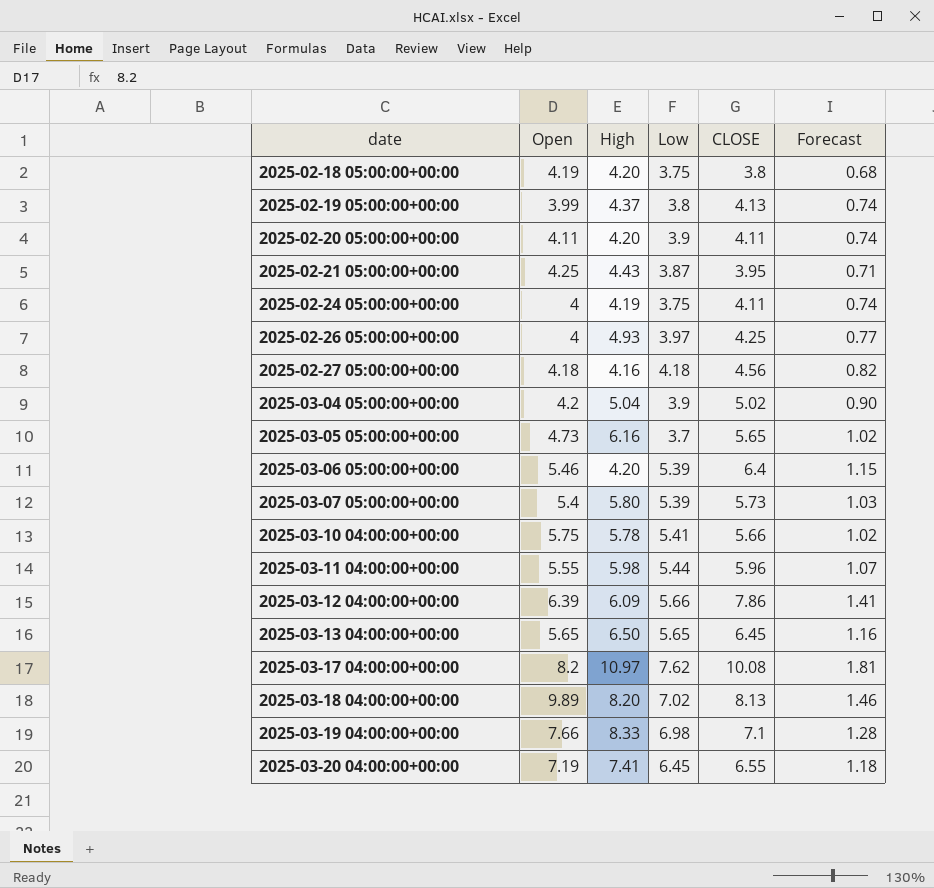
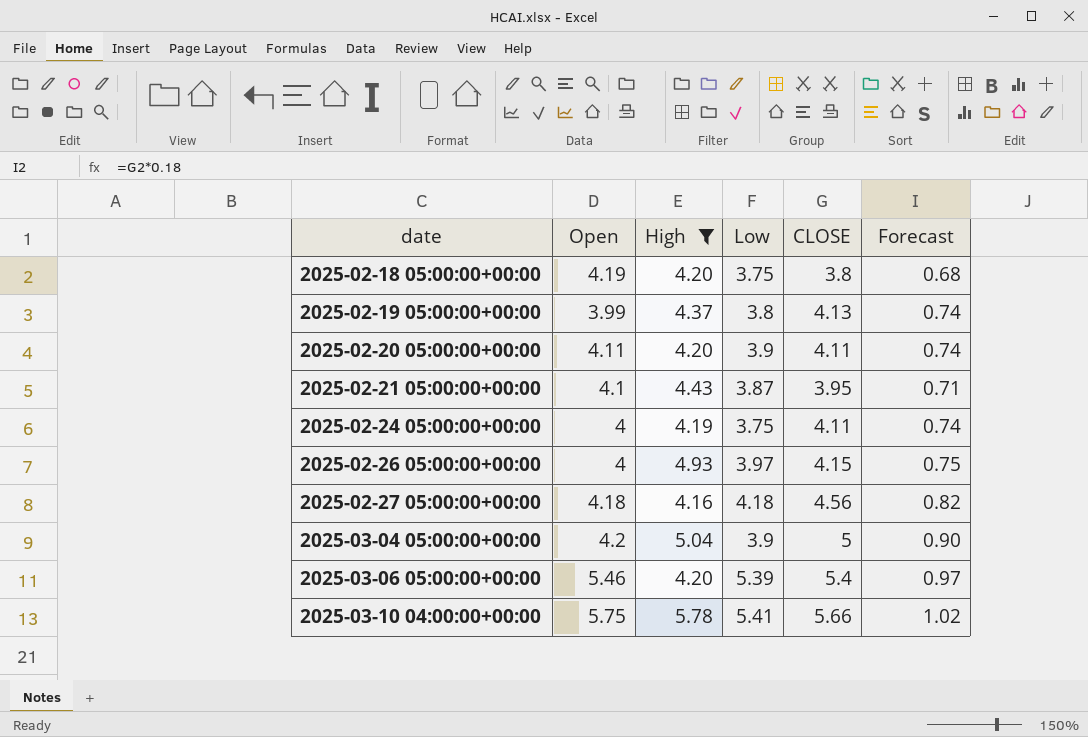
filter: none -> High <= 5.78
2025-02-21 05:00:00+00:00 | Open: 4.25 -> 4.1
2025-02-26 05:00:00+00:00 | CLOSE: 4.25 -> 4.15
2025-02-26 05:00:00+00:00 | Forecast: 0.77 -> 0.75
2025-03-04 05:00:00+00:00 | CLOSE: 5.02 -> 5
2025-03-06 05:00:00+00:00 | CLOSE: 6.4 -> 5.4
2025-03-06 05:00:00+00:00 | Forecast: 1.15 -> 0.97

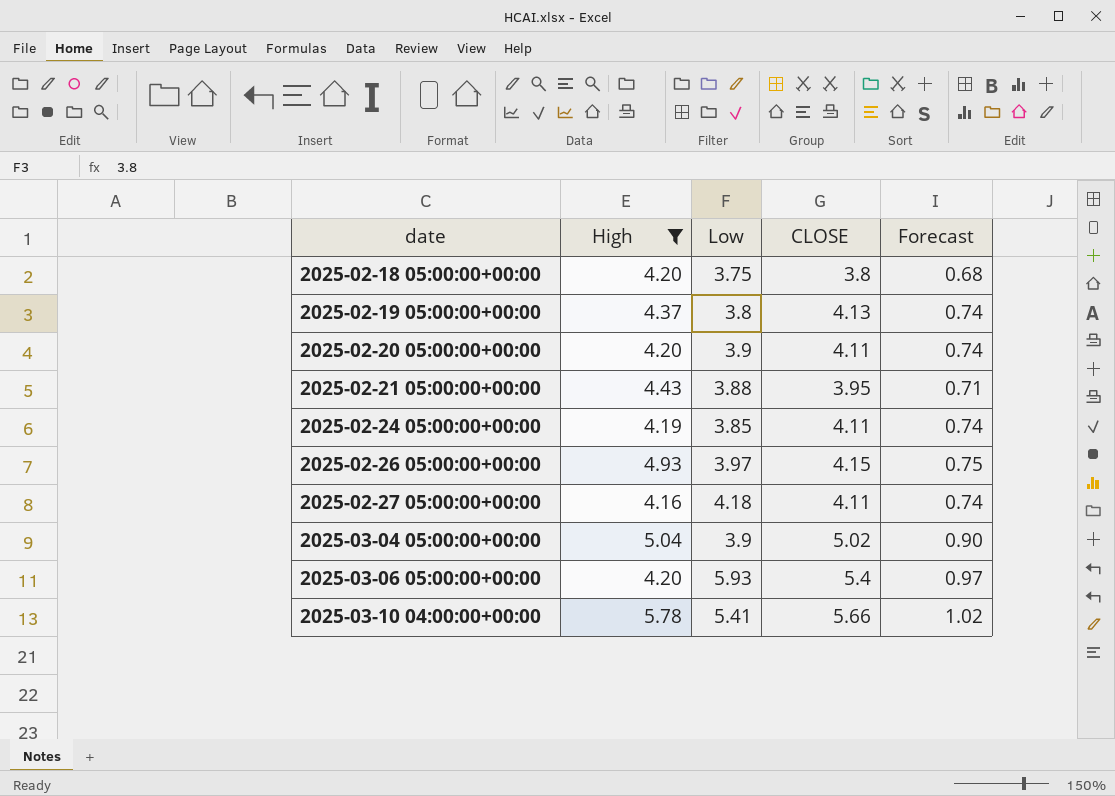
column Open | position: 2 -> none
2025-02-21 05:00:00+00:00 | Low: 3.87 -> 3.88
2025-02-24 05:00:00+00:00 | Low: 3.75 -> 3.85
2025-02-27 05:00:00+00:00 | CLOSE: 4.56 -> 4.11
2025-02-27 05:00:00+00:00 | Forecast: 0.82 -> 0.74
2025-03-04 05:00:00+00:00 | CLOSE: 5 -> 5.02
2025-03-06 05:00:00+00:00 | Low: 5.39 -> 5.93

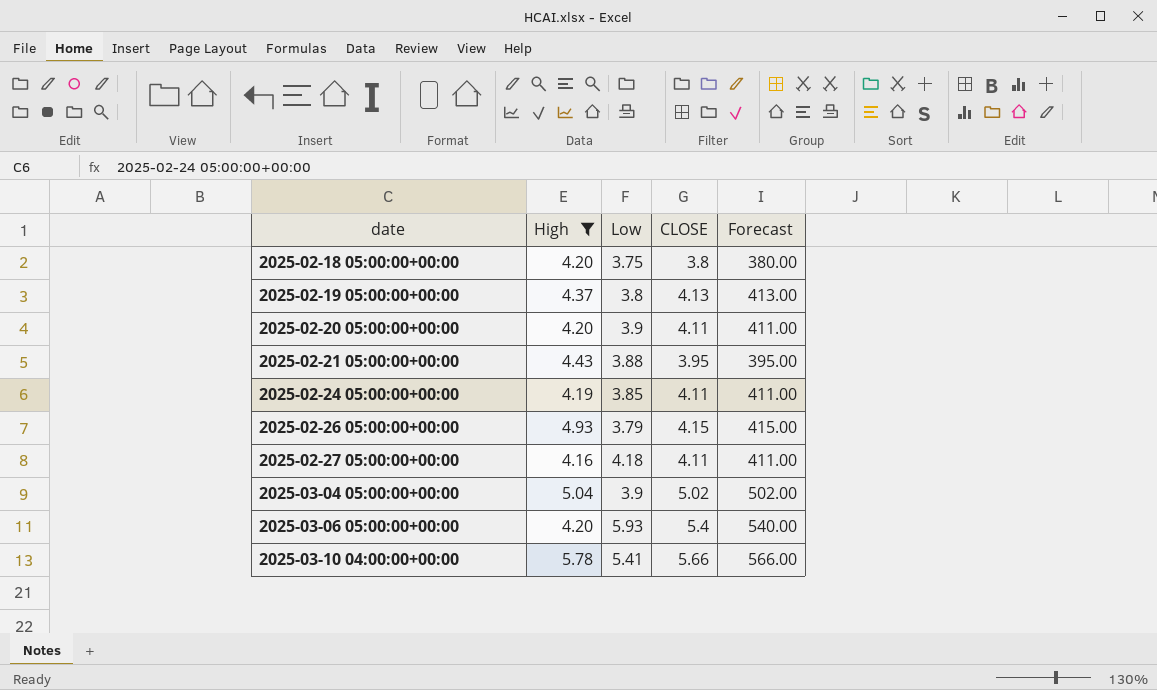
column Forecast | formula: [CLOSE] * 0.18 -> [CLOSE] * 100
2025-02-26 05:00:00+00:00 | Low: 3.97 -> 3.79

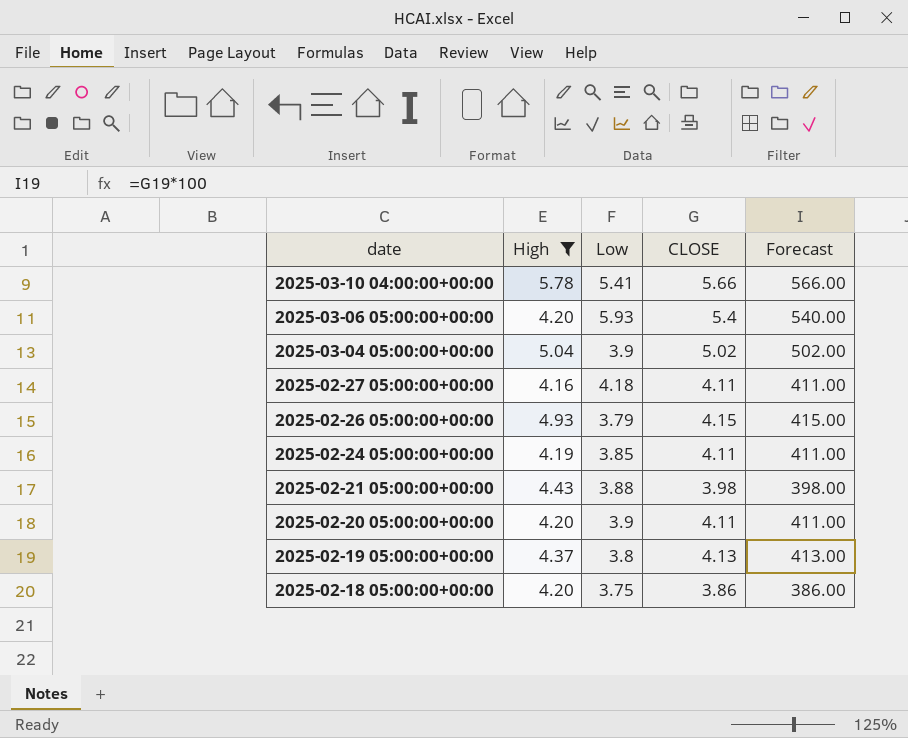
row order: date ascending -> date descending
2025-02-21 05:00:00+00:00 | CLOSE: 3.95 -> 3.98
2025-02-21 05:00:00+00:00 | Forecast: 395.00 -> 398.00
2025-02-18 05:00:00+00:00 | CLOSE: 3.8 -> 3.86
2025-02-18 05:00:00+00:00 | Forecast: 380.00 -> 386.00

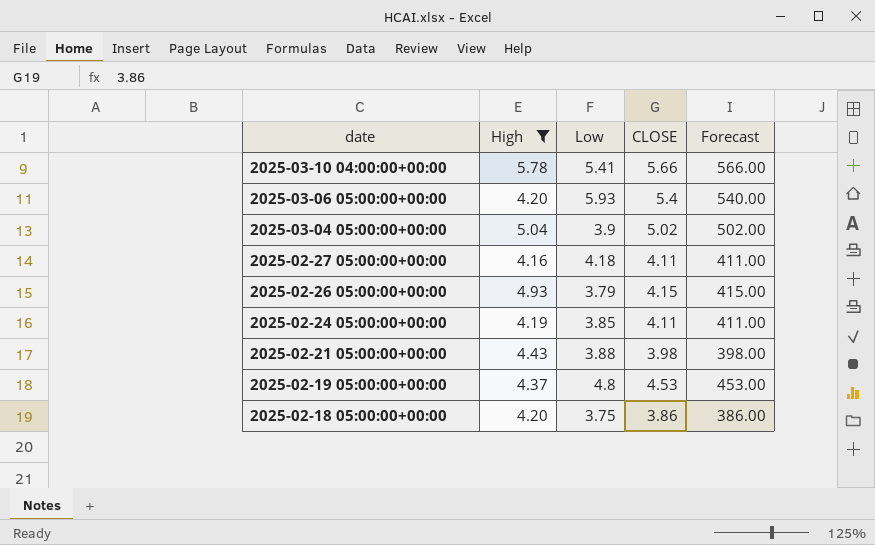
row 2025-02-20 05:00:00+00:00: 4.20 | 3.9 | 4.11 | 411.00 -> none
2025-02-19 05:00:00+00:00 | Low: 3.8 -> 4.8
2025-02-19 05:00:00+00:00 | CLOSE: 4.13 -> 4.53
2025-02-19 05:00:00+00:00 | Forecast: 413.00 -> 453.00

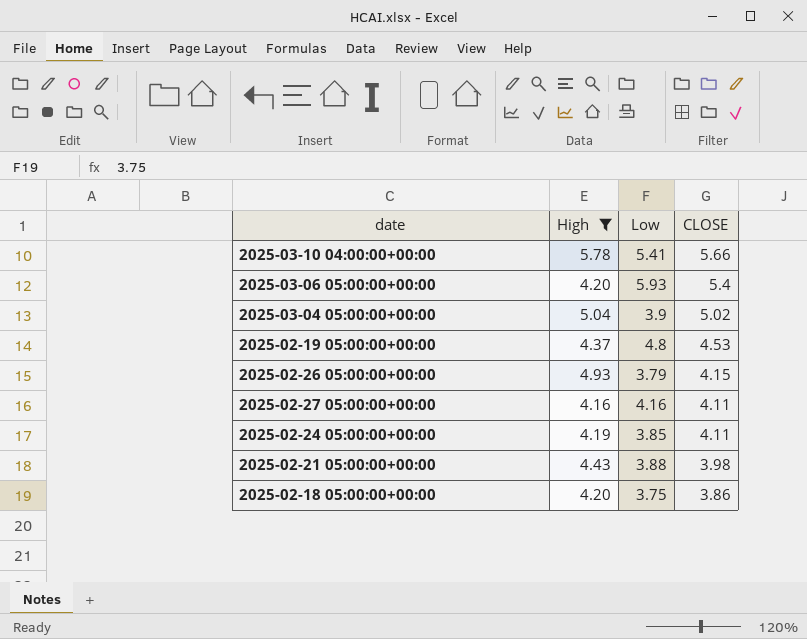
row order: date descending -> CLOSE descending
column Forecast | formula: [CLOSE] * 100 -> none
2025-02-27 05:00:00+00:00 | Low: 4.18 -> 4.16

